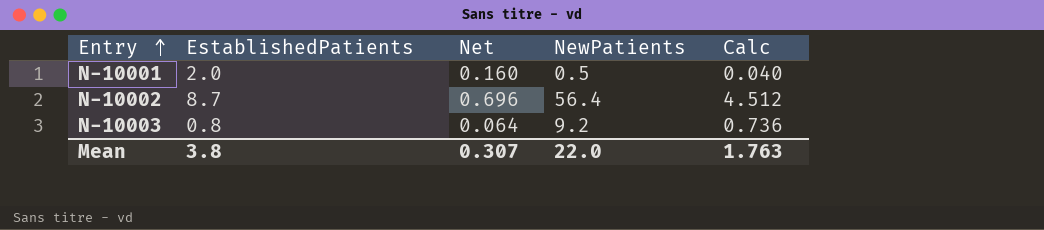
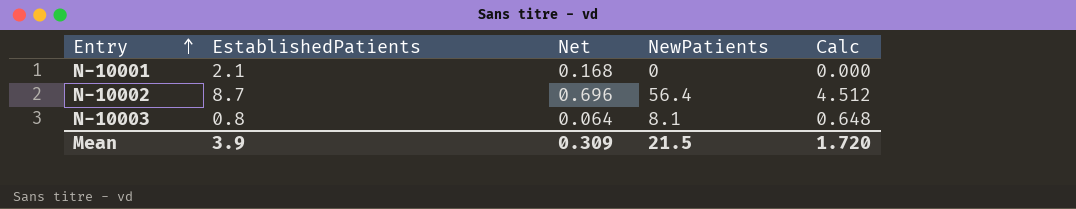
N-10001 | EstablishedPatients: 2.0 -> 2.1
N-10001 | Net: 0.160 -> 0.168
N-10001 | NewPatients: 0.5 -> 0
N-10001 | Calc: 0.040 -> 0.000
N-10003 | NewPatients: 9.2 -> 8.1
N-10003 | Calc: 0.736 -> 0.648
Mean | EstablishedPatients: 3.8 -> 3.9
Mean | Net: 0.307 -> 0.309
Mean | NewPatients: 22.0 -> 21.5
Mean | Calc: 1.763 -> 1.720

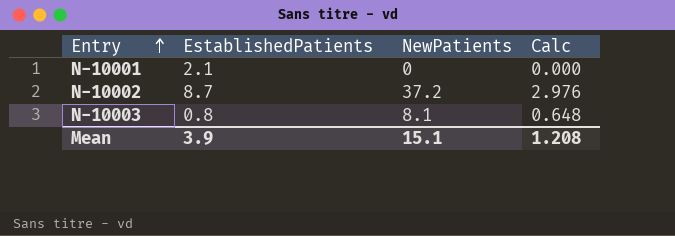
column Net | formula: [EstablishedPatients] * 0.08 -> none
N-10002 | NewPatients: 56.4 -> 37.2
N-10002 | Calc: 4.512 -> 2.976
Mean | NewPatients: 21.5 -> 15.1
Mean | Calc: 1.720 -> 1.208

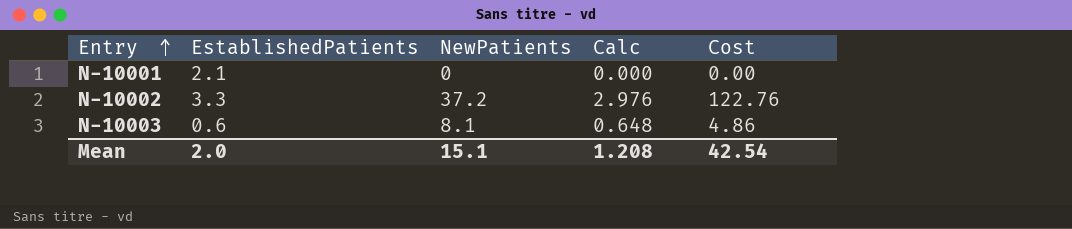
column Cost | formula: none -> [EstablishedPatients] * [NewPatients]
N-10002 | EstablishedPatients: 8.7 -> 3.3
N-10003 | EstablishedPatients: 0.8 -> 0.6
Mean | EstablishedPatients: 3.9 -> 2.0

